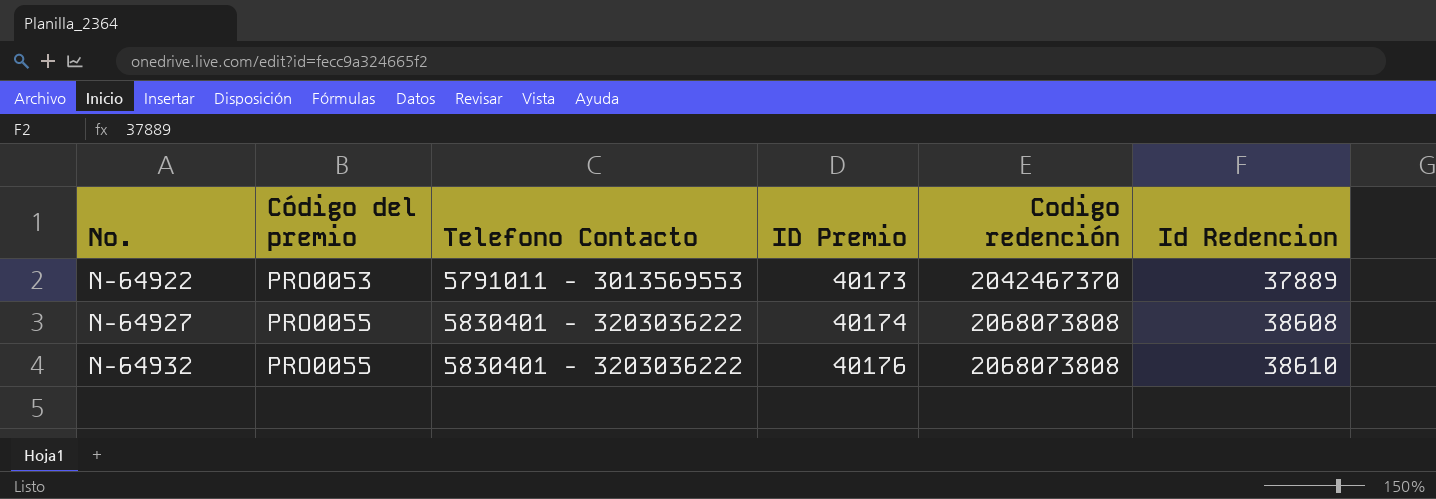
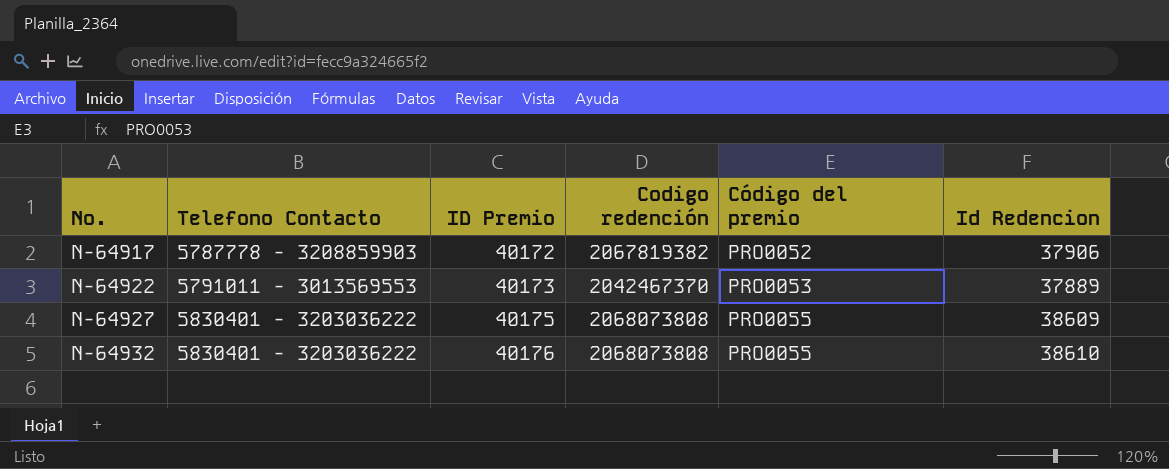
column Código del premio | position: 2 -> 5
row N-64917: none -> 5787778 - 3208859903 | 40172 | 2067819382 | PRO0052 | 37906
N-64927 | ID Premio: 40174 -> 40175
N-64927 | Id Redencion: 38608 -> 38609

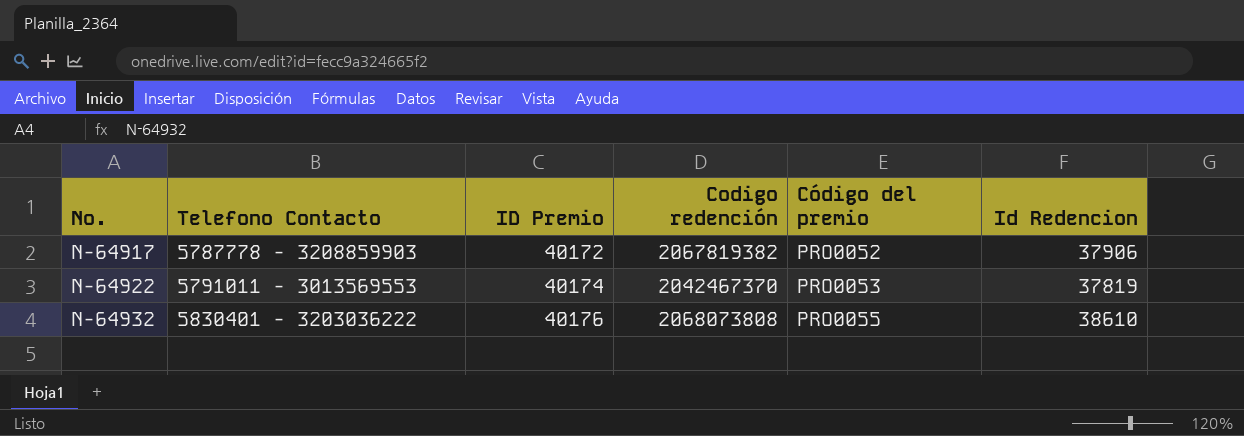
row N-64927: 5830401 - 3203036222 | 40175 | 2068073808 | PRO0055 | 38609 -> none
N-64922 | ID Premio: 40173 -> 40174
N-64922 | Id Redencion: 37889 -> 37819

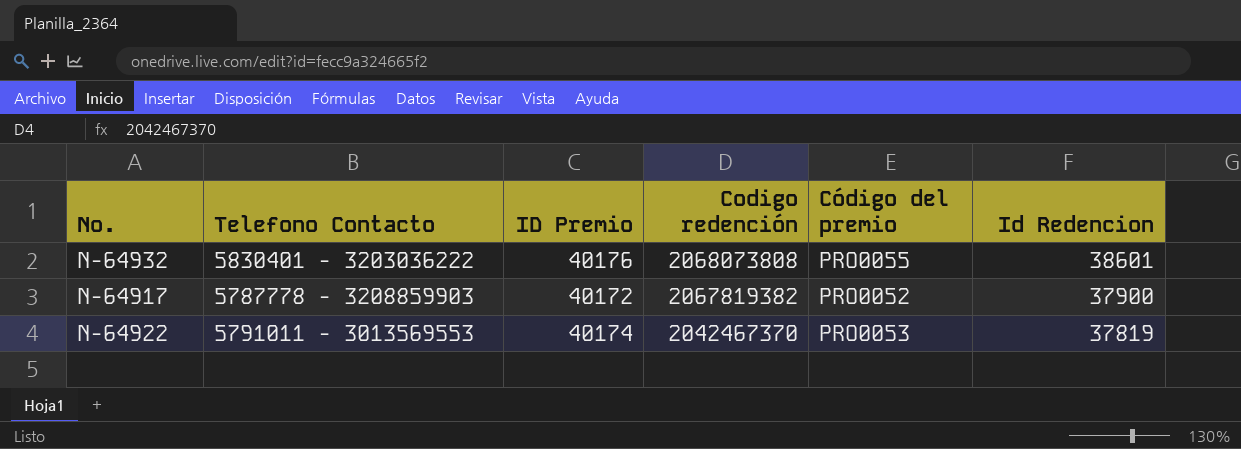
row order: No. ascending -> Codigo redención descending
N-64932 | Id Redencion: 38610 -> 38601
N-64917 | Id Redencion: 37906 -> 37900

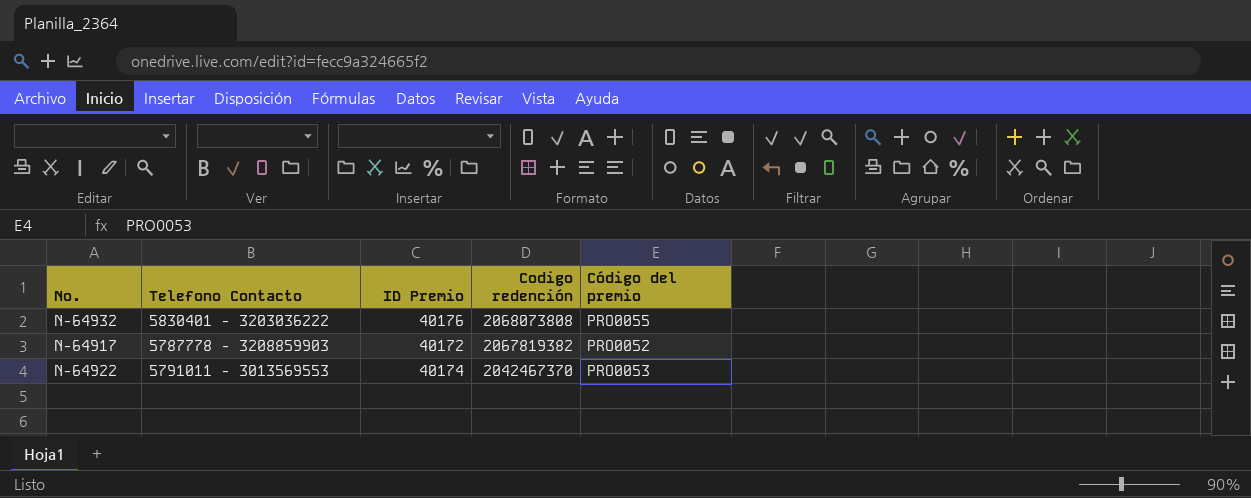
column Id Redencion | position: 6 -> none

